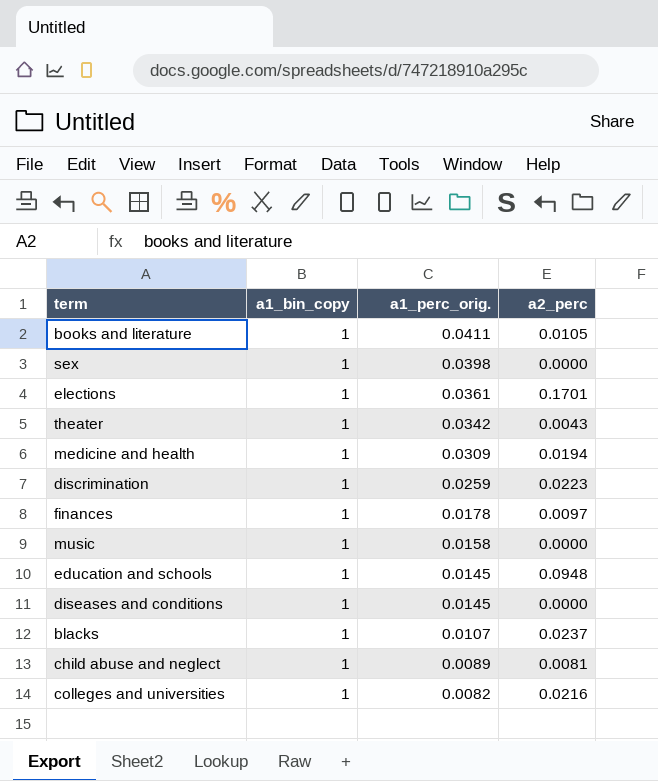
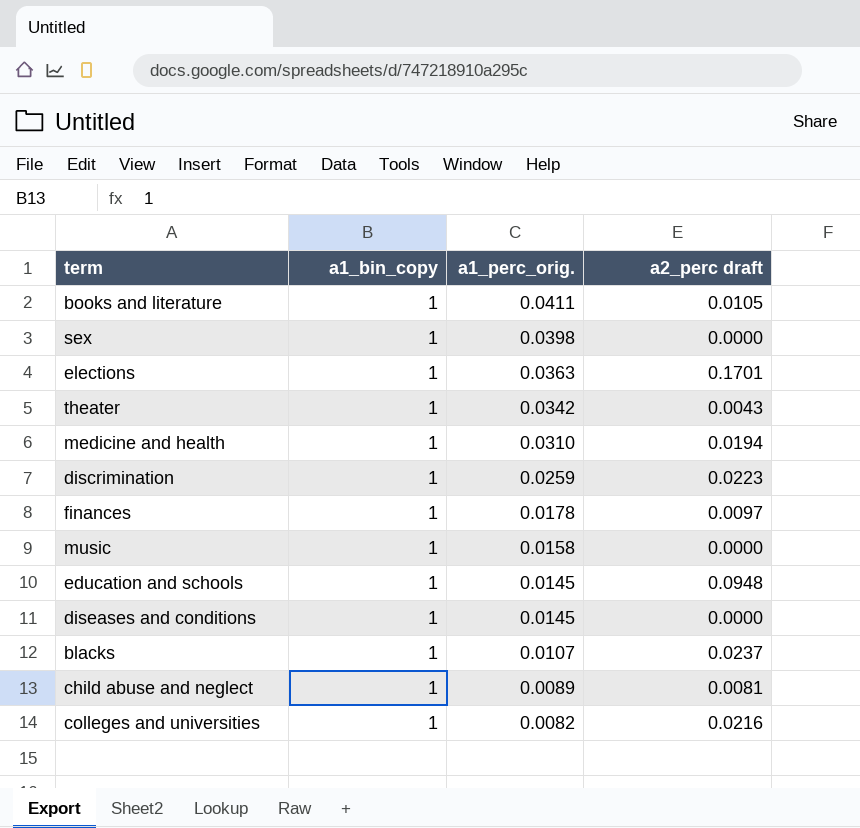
column name: a2_perc -> a2_perc draft
elections | a1_perc_orig.: 0.0361 -> 0.0363
medicine and health | a1_perc_orig.: 0.0309 -> 0.0310

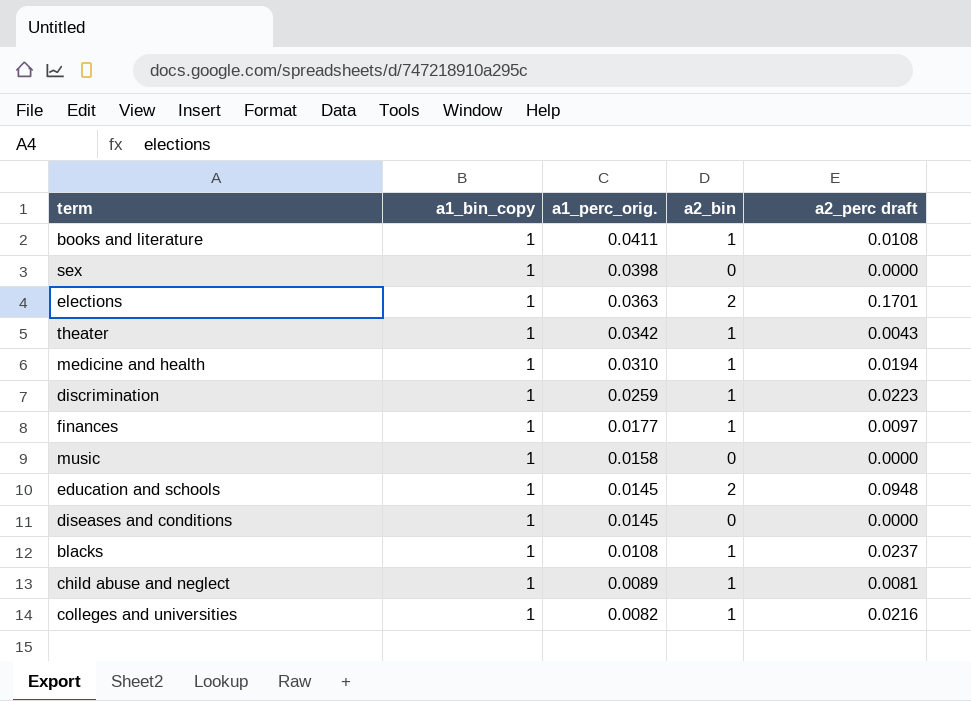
column a2_bin | position: none -> 4
books and literature | a2_perc draft: 0.0105 -> 0.0108
finances | a1_perc_orig.: 0.0178 -> 0.0177
blacks | a1_perc_orig.: 0.0107 -> 0.0108

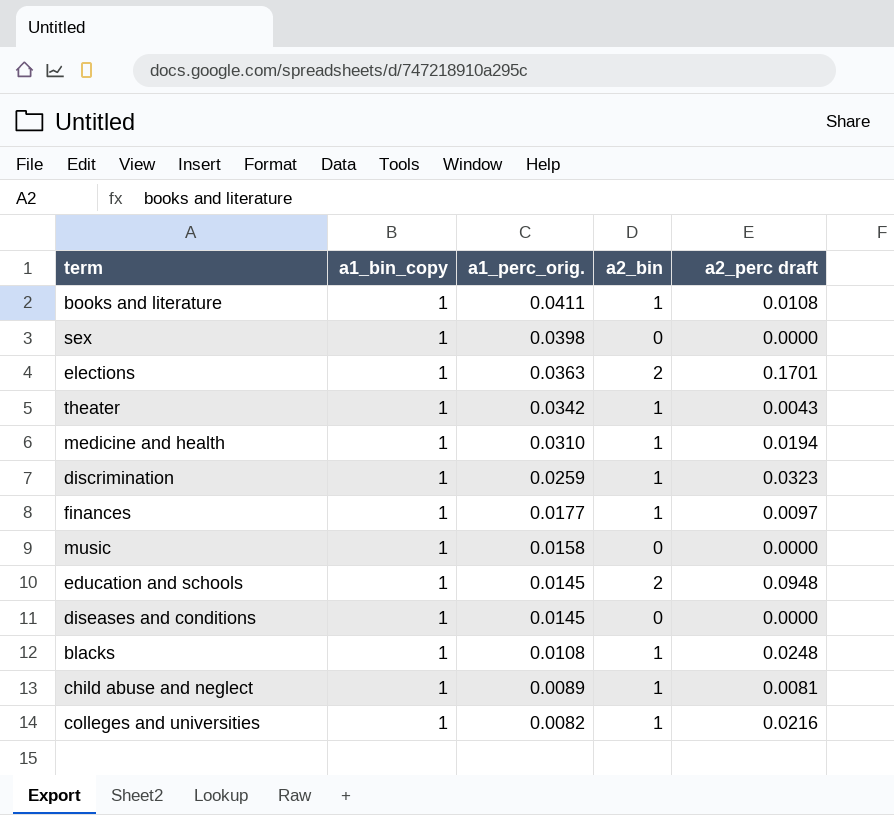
discrimination | a2_perc draft: 0.0223 -> 0.0323
blacks | a2_perc draft: 0.0237 -> 0.0248

